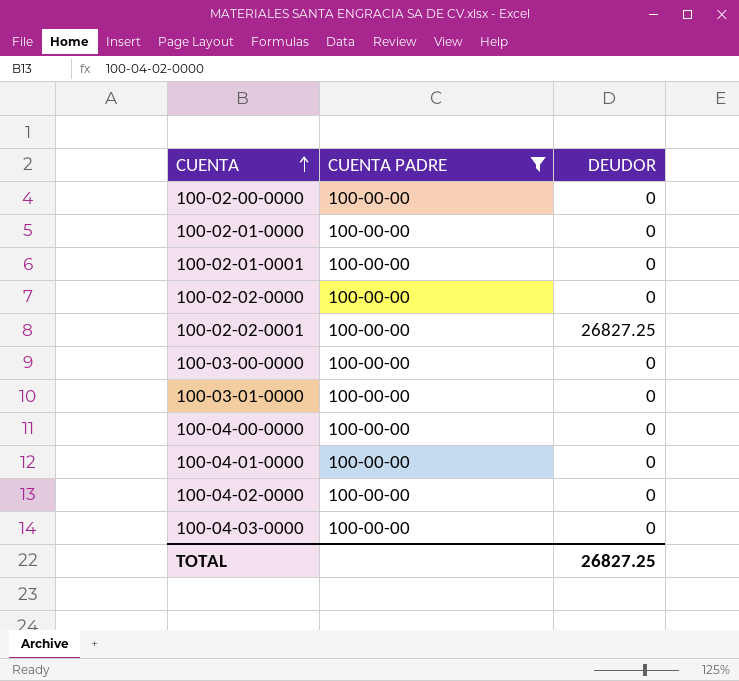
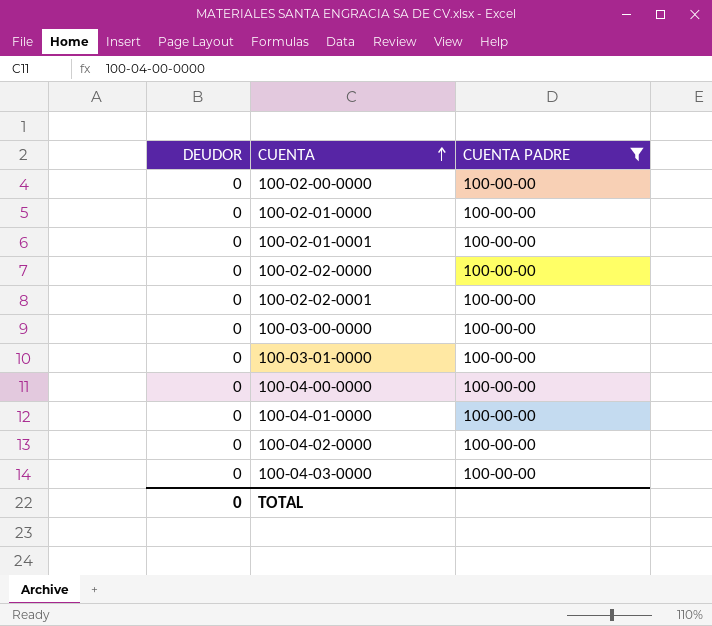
column DEUDOR | position: 3 -> 1
100-02-02-0001 | DEUDOR: 26827.25 -> 0
TOTAL | DEUDOR: 26827.25 -> 0

